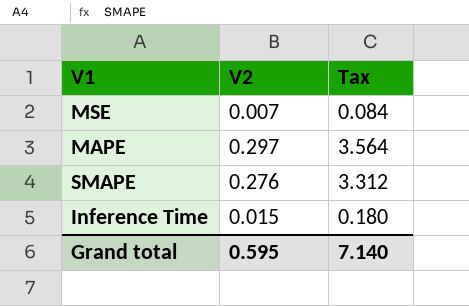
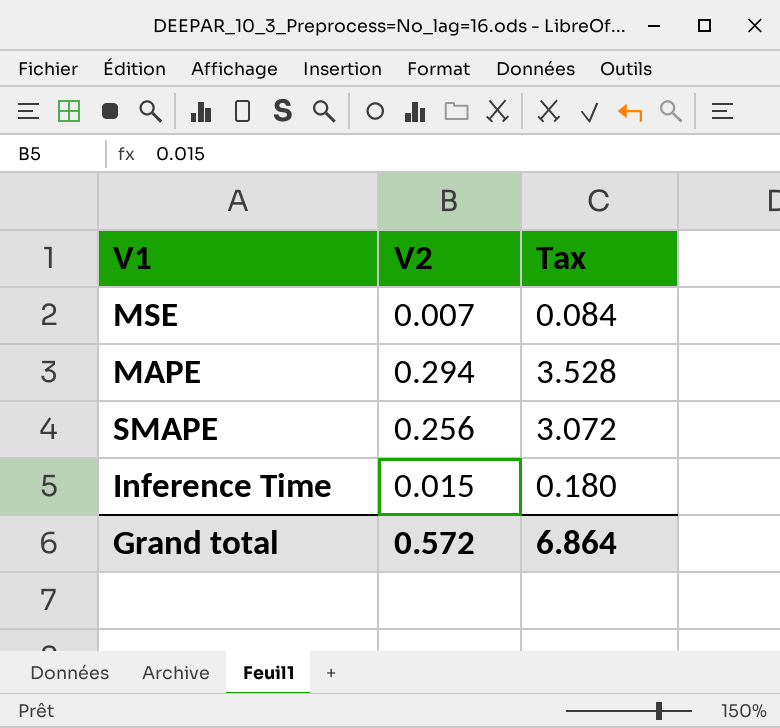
MAPE | V2: 0.297 -> 0.294
MAPE | Tax: 3.564 -> 3.528
SMAPE | V2: 0.276 -> 0.256
SMAPE | Tax: 3.312 -> 3.072
Grand total | V2: 0.595 -> 0.572
Grand total | Tax: 7.140 -> 6.864

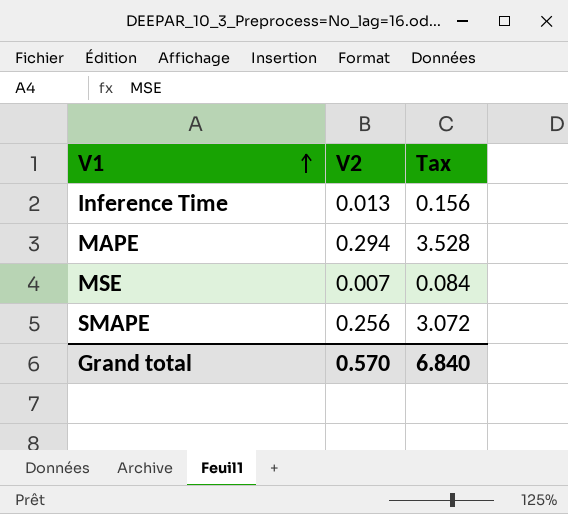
row order: none -> V1 ascending
Inference Time | V2: 0.015 -> 0.013
Inference Time | Tax: 0.180 -> 0.156
Grand total | V2: 0.572 -> 0.570
Grand total | Tax: 6.864 -> 6.840

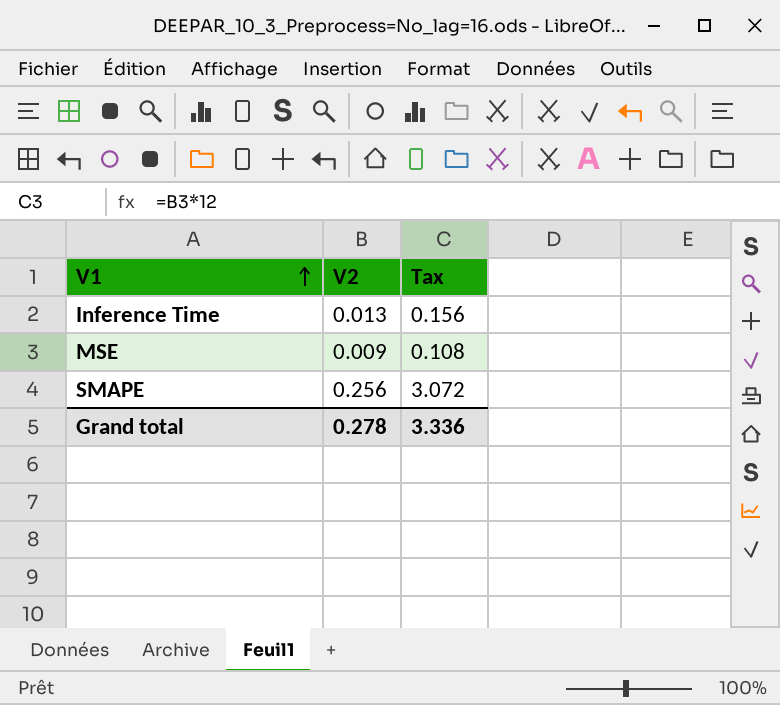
row MAPE: 0.294 | 3.528 -> none
MSE | V2: 0.007 -> 0.009
MSE | Tax: 0.084 -> 0.108
Grand total | V2: 0.570 -> 0.278
Grand total | Tax: 6.840 -> 3.336

